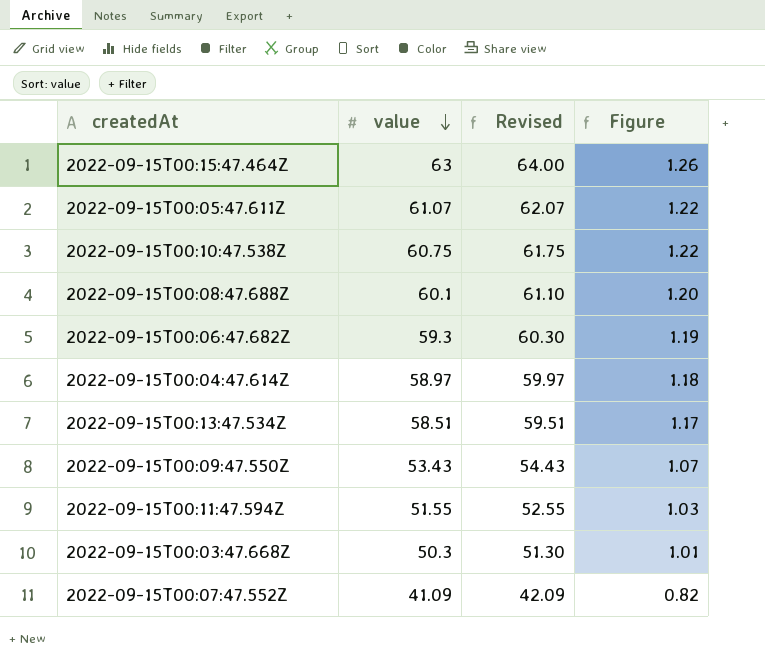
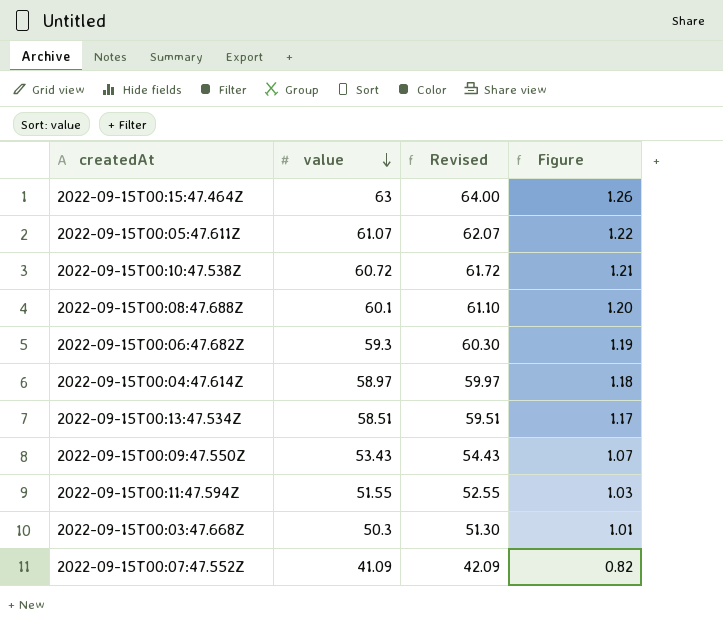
2022-09-15T00:10:47.538Z | value: 60.75 -> 60.72
2022-09-15T00:10:47.538Z | Revised: 61.75 -> 61.72
2022-09-15T00:10:47.538Z | Figure: 1.22 -> 1.21

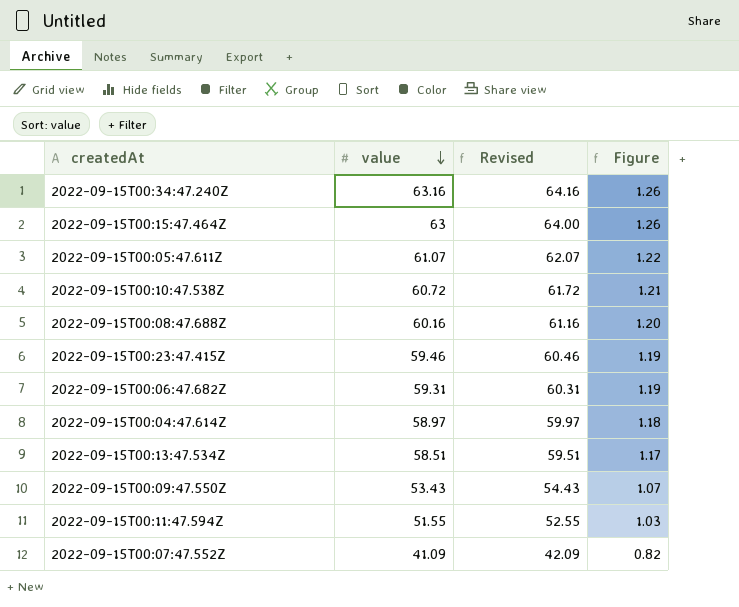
row 2022-09-15T00:03:47.668Z: 50.3 | 51.30 | 1.01 -> none
row 2022-09-15T00:34:47.240Z: none -> 63.16 | 64.16 | 1.26
2022-09-15T00:08:47.688Z | value: 60.1 -> 60.16
2022-09-15T00:08:47.688Z | Revised: 61.10 -> 61.16
row 2022-09-15T00:23:47.415Z: none -> 59.46 | 60.46 | 1.19
2022-09-15T00:06:47.682Z | value: 59.3 -> 59.31
2022-09-15T00:06:47.682Z | Revised: 60.30 -> 60.31

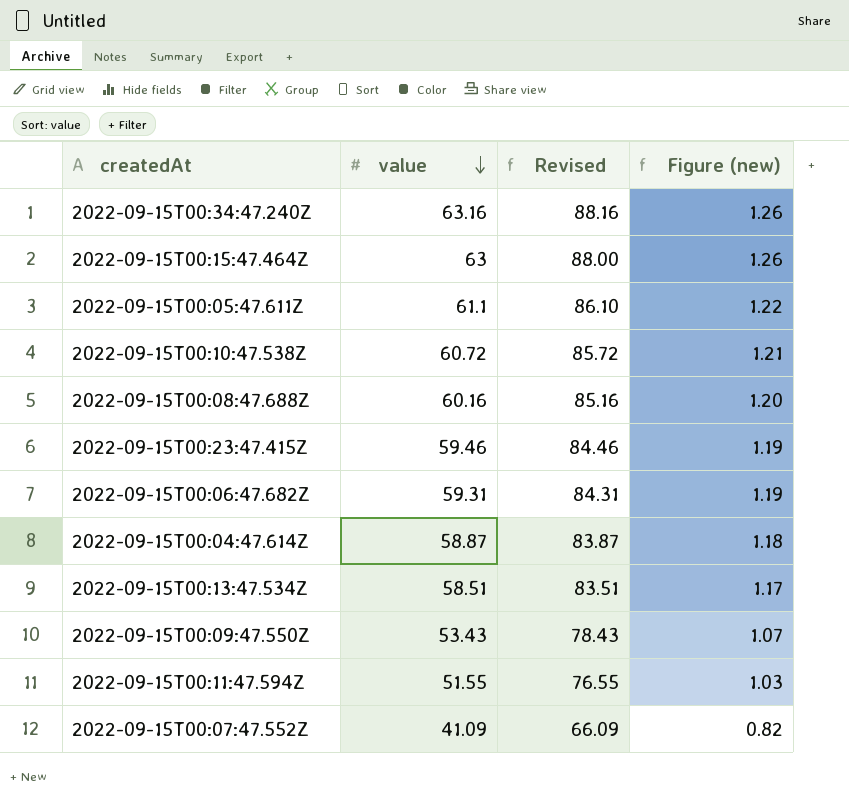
column Revised | formula: [value] + 1 -> [value] + 25
column name: Figure -> Figure (new)
2022-09-15T00:05:47.611Z | value: 61.07 -> 61.1
2022-09-15T00:04:47.614Z | value: 58.97 -> 58.87

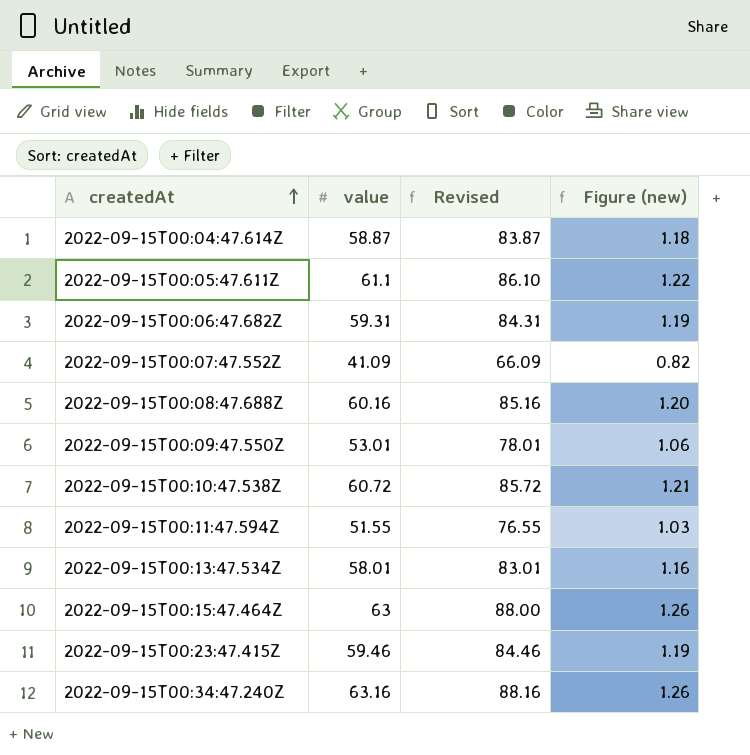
row order: value descending -> createdAt ascending
2022-09-15T00:09:47.550Z | value: 53.43 -> 53.01
2022-09-15T00:09:47.550Z | Revised: 78.43 -> 78.01
2022-09-15T00:09:47.550Z | Figure (new): 1.07 -> 1.06
2022-09-15T00:13:47.534Z | value: 58.51 -> 58.01
2022-09-15T00:13:47.534Z | Revised: 83.51 -> 83.01
2022-09-15T00:13:47.534Z | Figure (new): 1.17 -> 1.16

